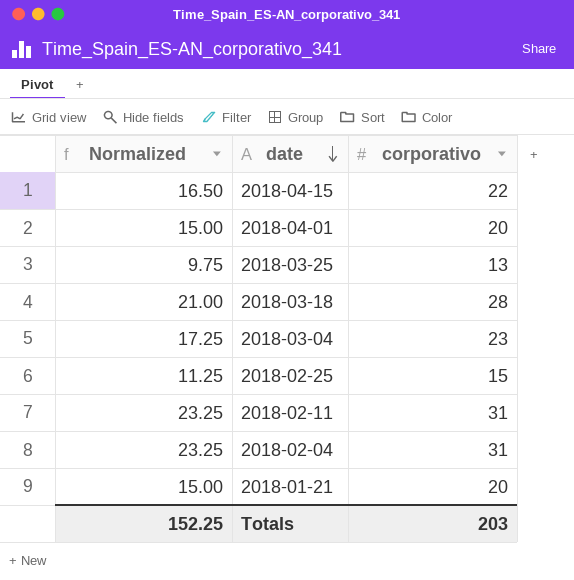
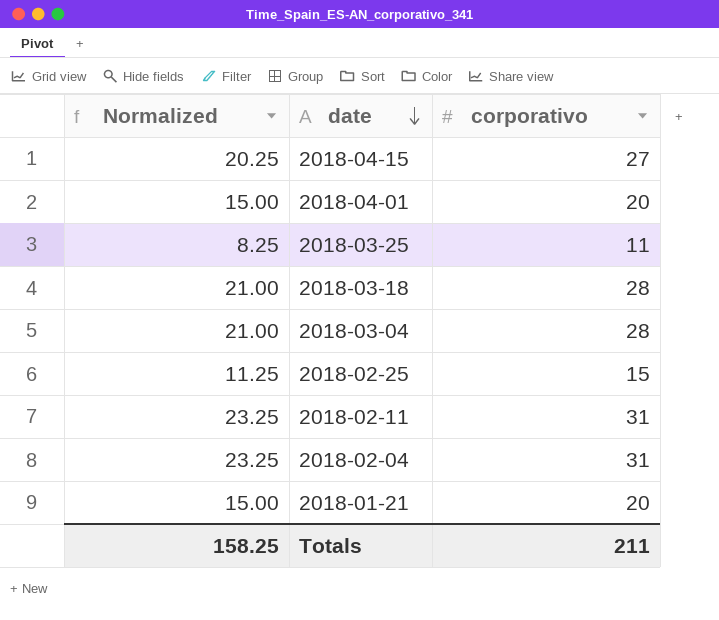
2018-04-15 | Normalized: 16.50 -> 20.25
2018-04-15 | corporativo: 22 -> 27
2018-03-25 | Normalized: 9.75 -> 8.25
2018-03-25 | corporativo: 13 -> 11
2018-03-04 | Normalized: 17.25 -> 21.00
2018-03-04 | corporativo: 23 -> 28
Totals | Normalized: 152.25 -> 158.25
Totals | corporativo: 203 -> 211

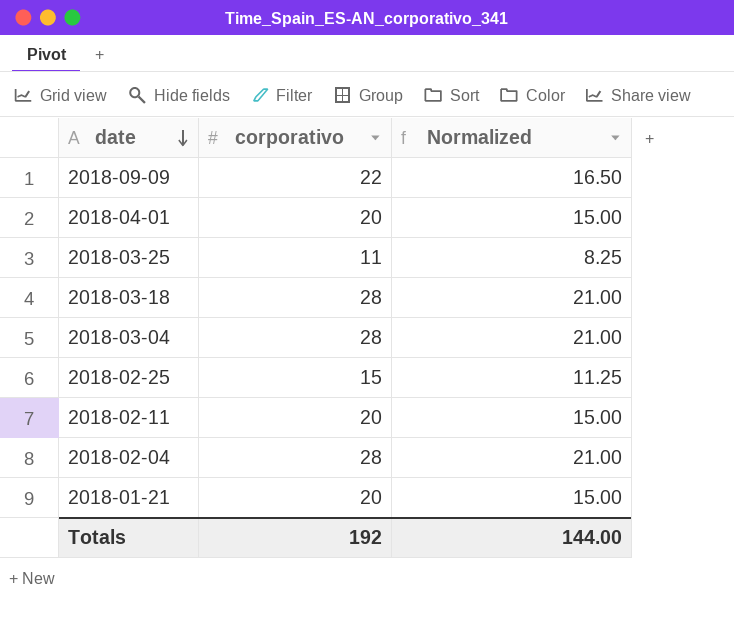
column Normalized | position: 1 -> 3
row 2018-04-15: 20.25 | 27 -> none
row 2018-09-09: none -> 22 | 16.50
2018-02-11 | corporativo: 31 -> 20
2018-02-11 | Normalized: 23.25 -> 15.00
2018-02-04 | corporativo: 31 -> 28
2018-02-04 | Normalized: 23.25 -> 21.00
Totals | corporativo: 211 -> 192
Totals | Normalized: 158.25 -> 144.00

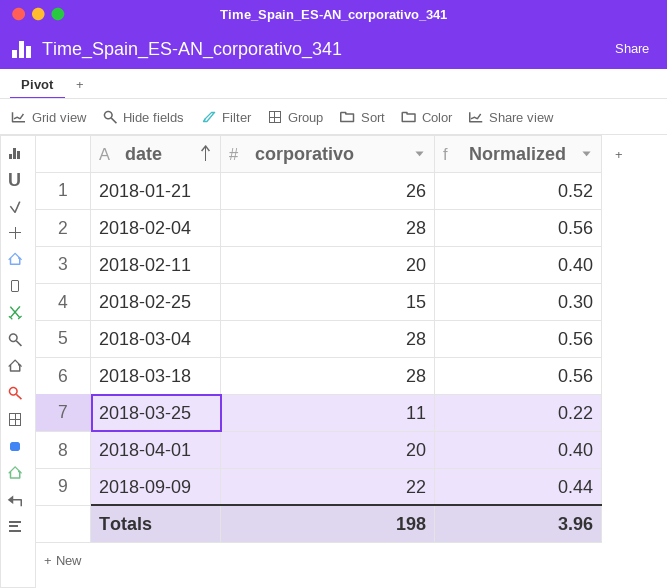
row order: date descending -> date ascending
column Normalized | formula: [corporativo] * 0.75 -> [corporativo] * 0.02
2018-01-21 | corporativo: 20 -> 26
Totals | corporativo: 192 -> 198
Totals | Normalized: 144.00 -> 3.96

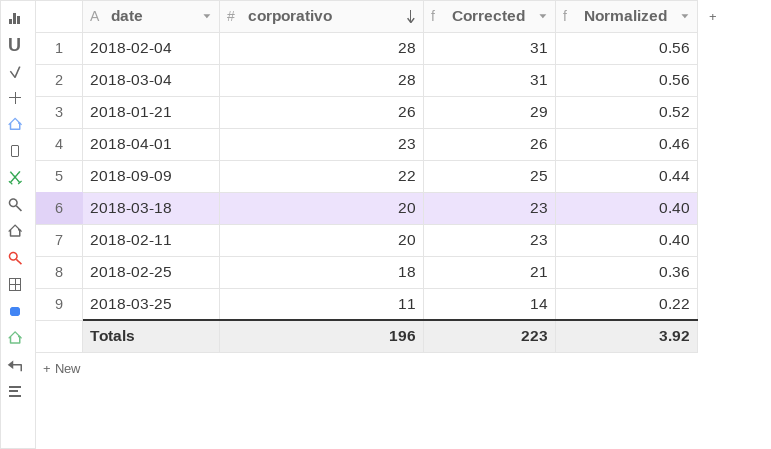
row order: date ascending -> corporativo descending
column Corrected | formula: none -> [corporativo] + 3
2018-04-01 | corporativo: 20 -> 23
2018-04-01 | Normalized: 0.40 -> 0.46
2018-03-18 | corporativo: 28 -> 20
2018-03-18 | Normalized: 0.56 -> 0.40
2018-02-25 | corporativo: 15 -> 18
2018-02-25 | Normalized: 0.30 -> 0.36
Totals | corporativo: 198 -> 196
Totals | Normalized: 3.96 -> 3.92

